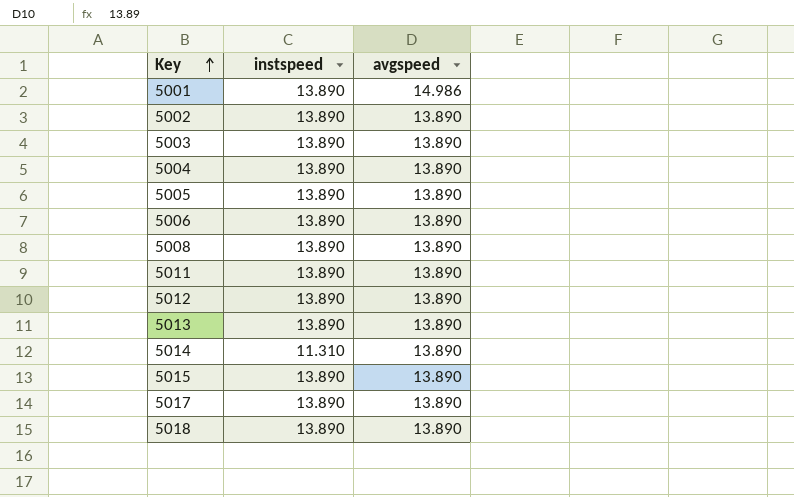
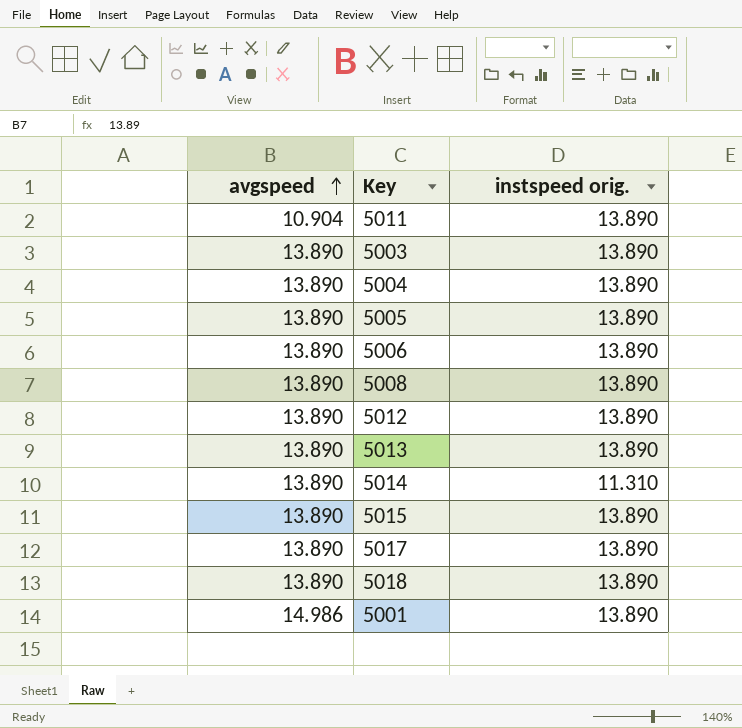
row order: Key ascending -> avgspeed ascending
column avgspeed | position: 3 -> 1
column name: instspeed -> instspeed orig.
row 5002: 13.890 | 13.890 -> none
5011 | avgspeed: 13.890 -> 10.904

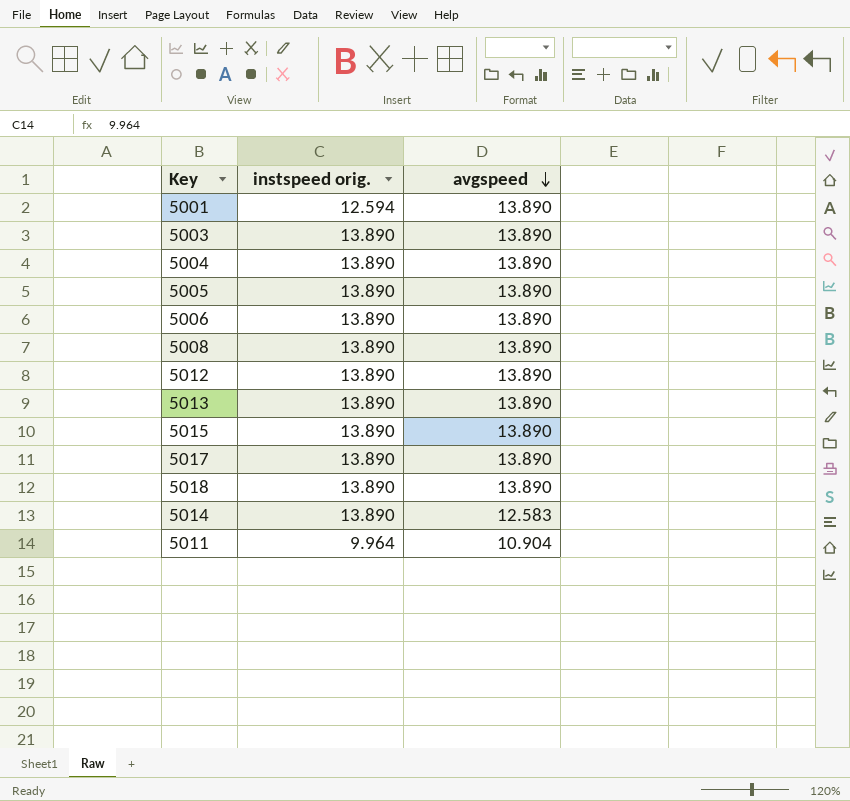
row order: avgspeed ascending -> avgspeed descending
column avgspeed | position: 1 -> 3
5001 | instspeed orig.: 13.890 -> 12.594
5001 | avgspeed: 14.986 -> 13.890
5014 | instspeed orig.: 11.310 -> 13.890
5014 | avgspeed: 13.890 -> 12.583
5011 | instspeed orig.: 13.890 -> 9.964

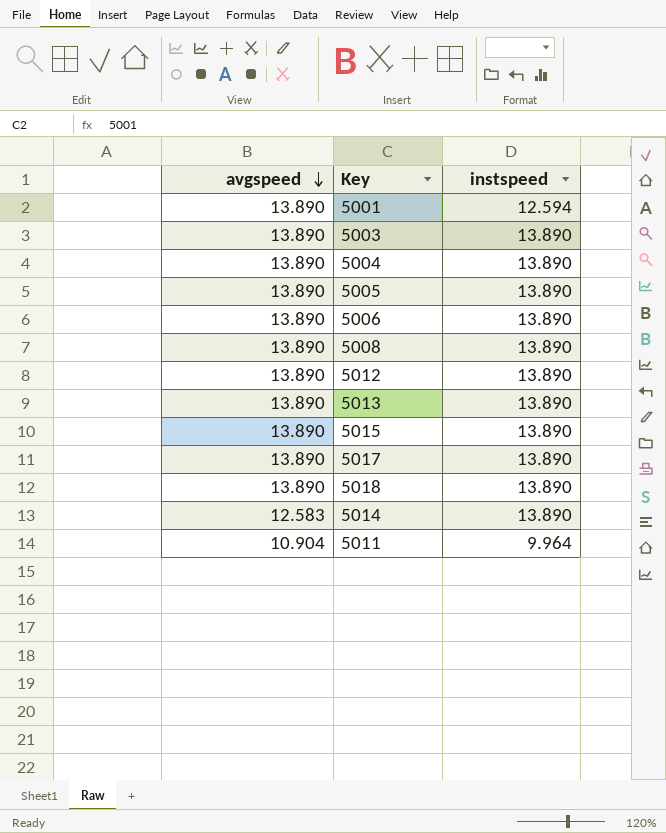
column avgspeed | position: 3 -> 1
column name: instspeed orig. -> instspeed

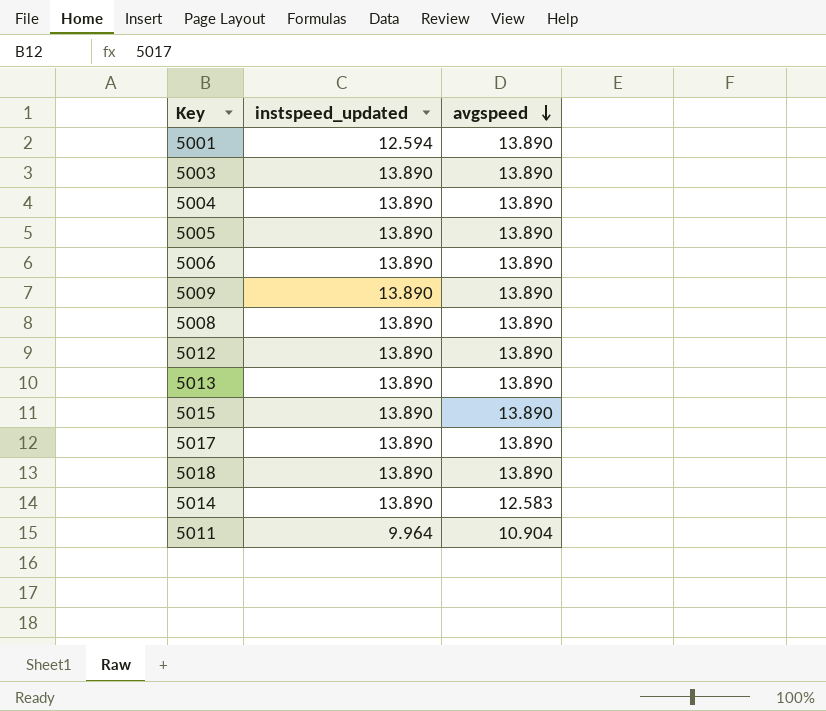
column name: instspeed -> instspeed_updated
column avgspeed | position: 1 -> 3
row 5009: none -> 13.890 | 13.890

